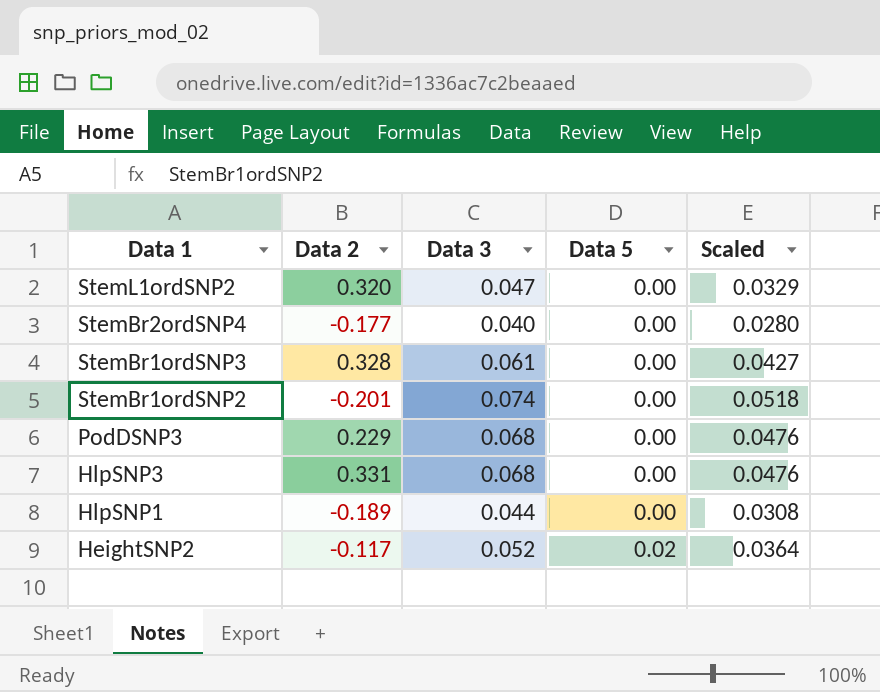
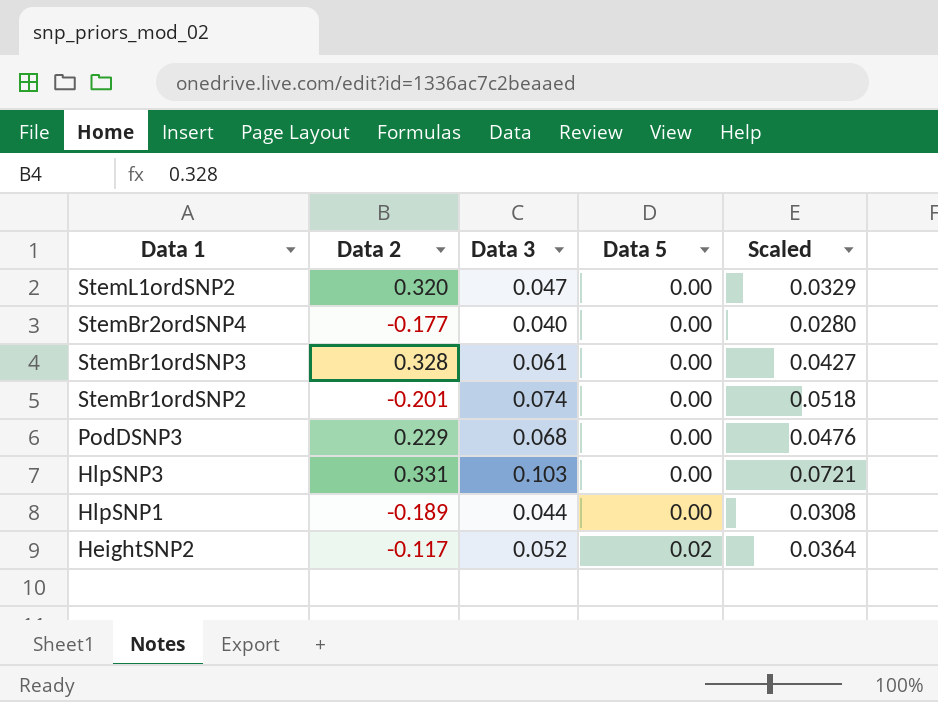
HlpSNP3 | Data 3: 0.068 -> 0.103
HlpSNP3 | Scaled: 0.0476 -> 0.0721

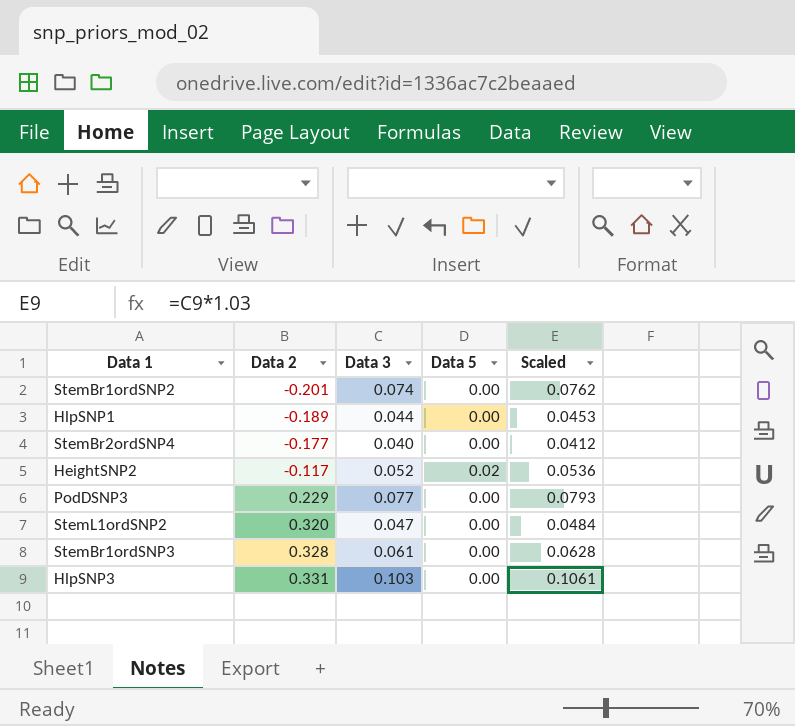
row order: Data 1 descending -> Data 2 ascending
column Scaled | formula: [Data 3] * 0.7 -> [Data 3] * 1.03
PodDSNP3 | Data 3: 0.068 -> 0.077

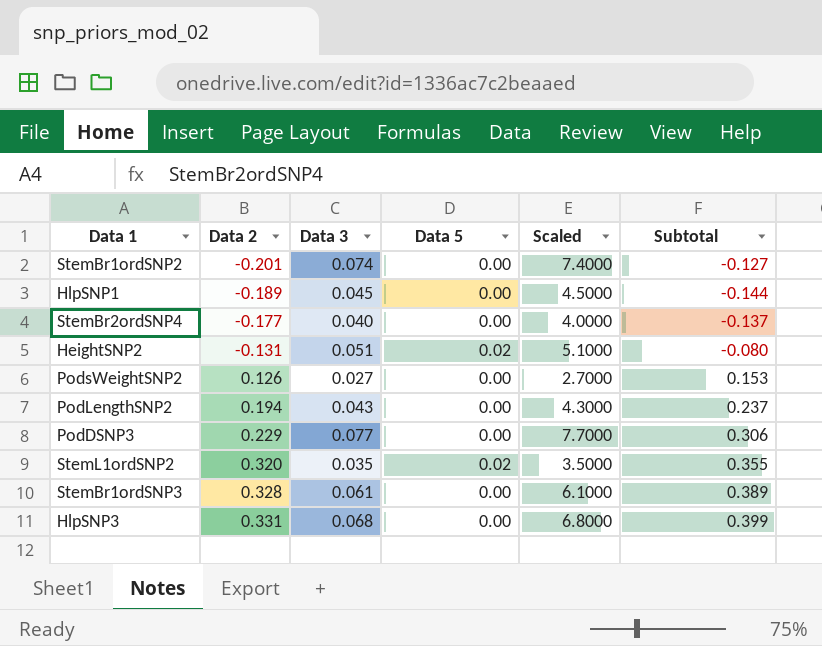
column Scaled | formula: [Data 3] * 1.03 -> [Data 3] * 100
column Subtotal | formula: none -> [Data 2] + [Data 3]
HlpSNP1 | Data 3: 0.044 -> 0.045
HeightSNP2 | Data 2: -0.117 -> -0.131
HeightSNP2 | Data 3: 0.052 -> 0.051
row PodsWeightSNP2: none -> 0.126 | 0.027 | 0.00 | 2.7000 | 0.153
row PodLengthSNP2: none -> 0.194 | 0.043 | 0.00 | 4.3000 | 0.237
StemL1ordSNP2 | Data 3: 0.047 -> 0.035
StemL1ordSNP2 | Data 5: 0.00 -> 0.02
HlpSNP3 | Data 3: 0.103 -> 0.068

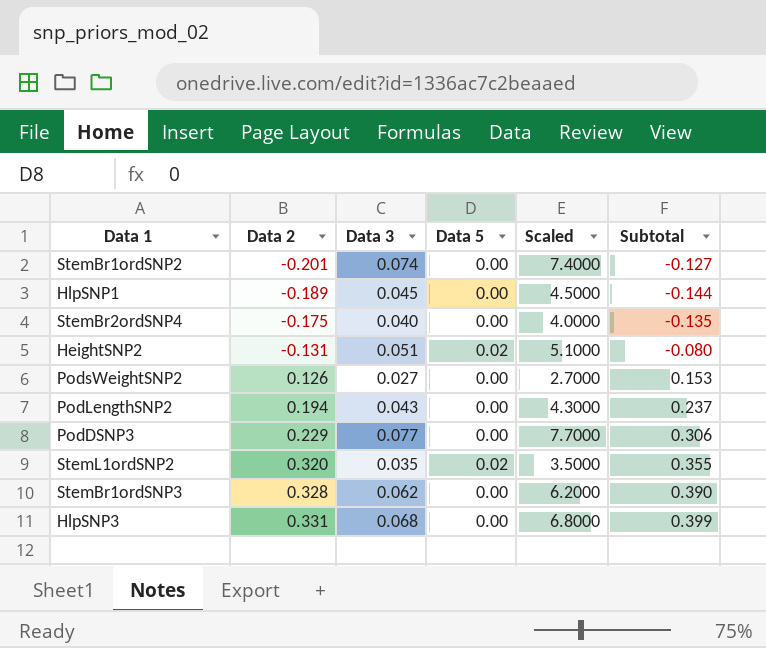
StemBr2ordSNP4 | Data 2: -0.177 -> -0.175
StemBr2ordSNP4 | Subtotal: -0.137 -> -0.135
StemBr1ordSNP3 | Data 3: 0.061 -> 0.062
StemBr1ordSNP3 | Scaled: 6.1000 -> 6.2000
StemBr1ordSNP3 | Subtotal: 0.389 -> 0.390

